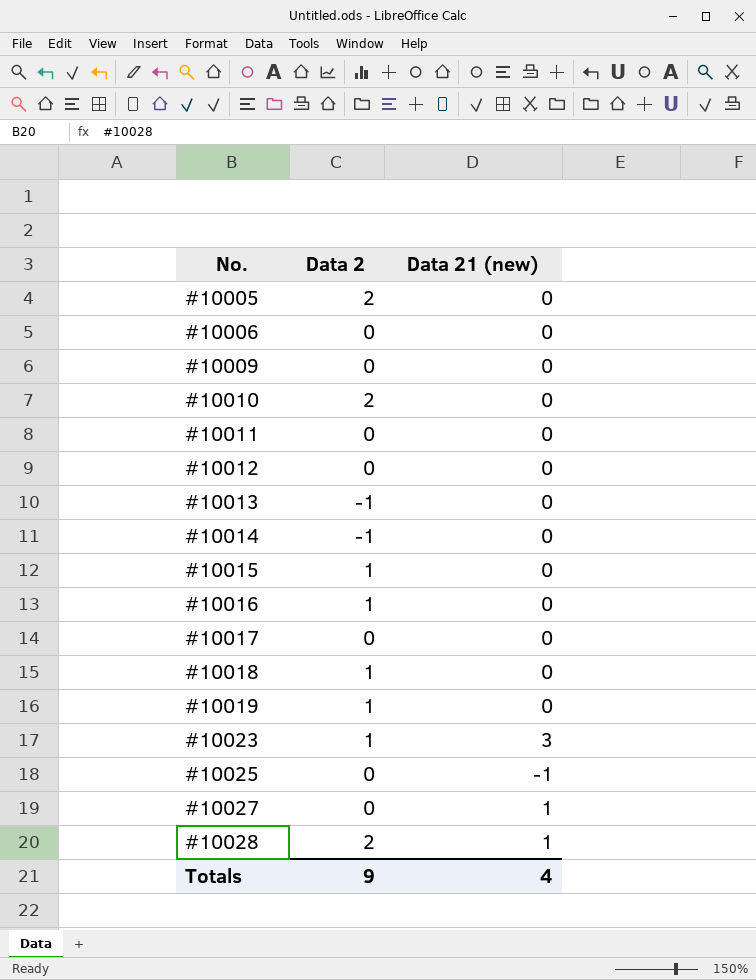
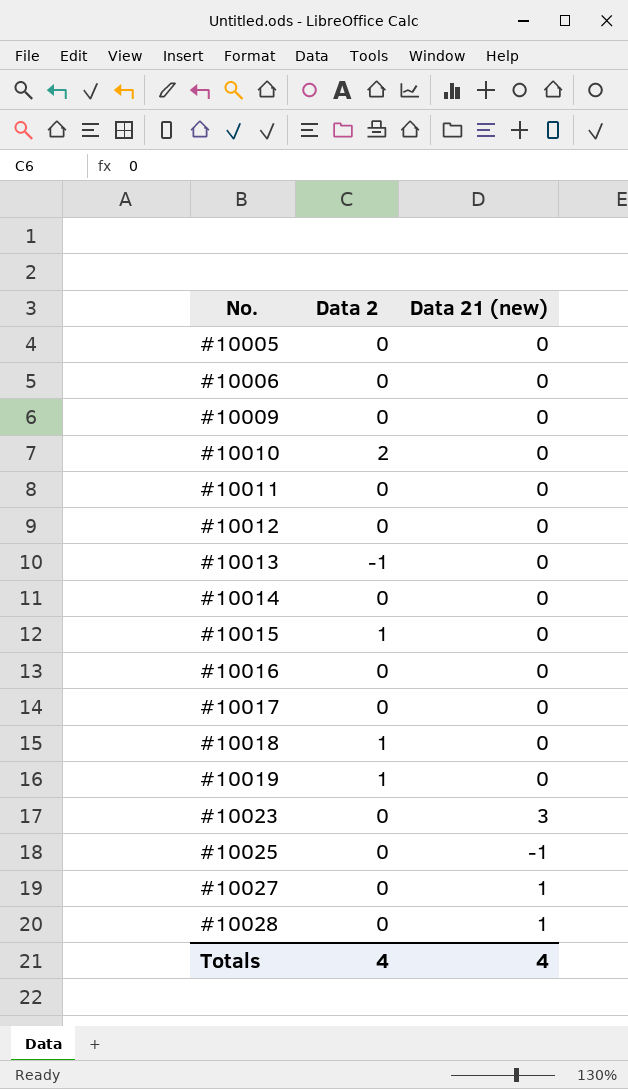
#10005 | Data 2: 2 -> 0
#10014 | Data 2: -1 -> 0
#10016 | Data 2: 1 -> 0
#10023 | Data 2: 1 -> 0
#10028 | Data 2: 2 -> 0
Totals | Data 2: 9 -> 4

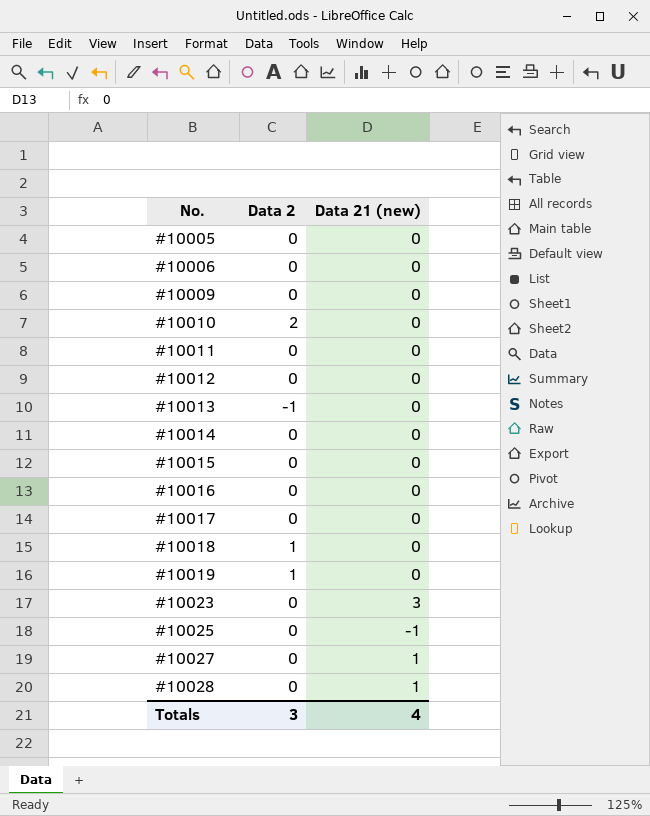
#10015 | Data 2: 1 -> 0
Totals | Data 2: 4 -> 3

